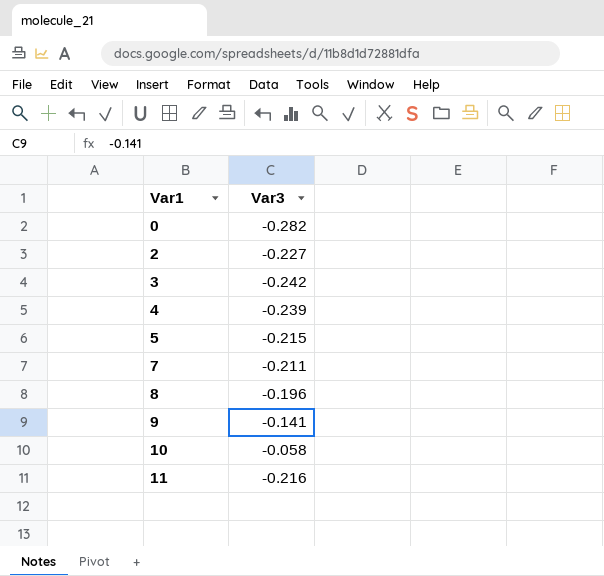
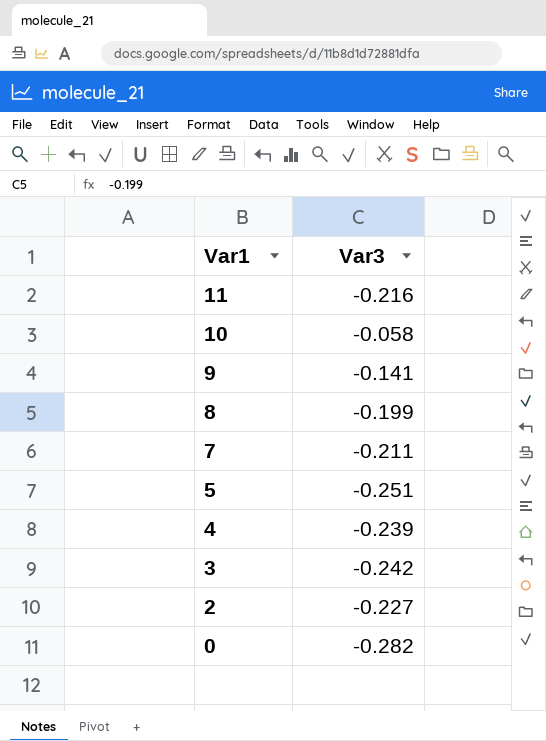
row order: Var1 ascending -> Var1 descending
8 | Var3: -0.196 -> -0.199
5 | Var3: -0.215 -> -0.251

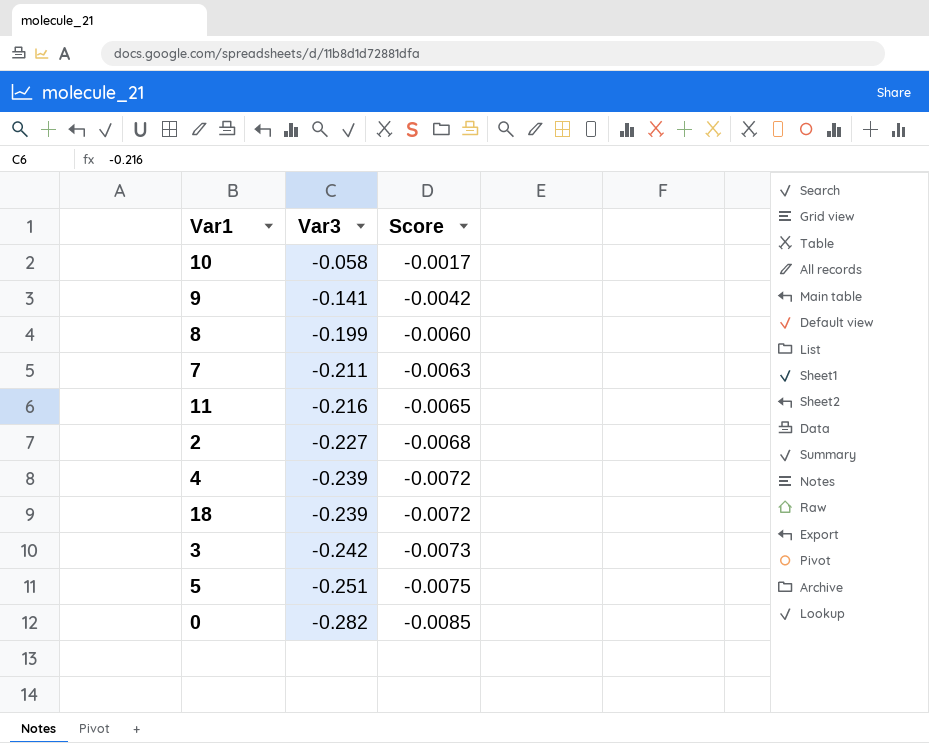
row order: Var1 descending -> Var3 descending
column Score | formula: none -> [Var3] * 0.03
row 18: none -> -0.239 | -0.0072

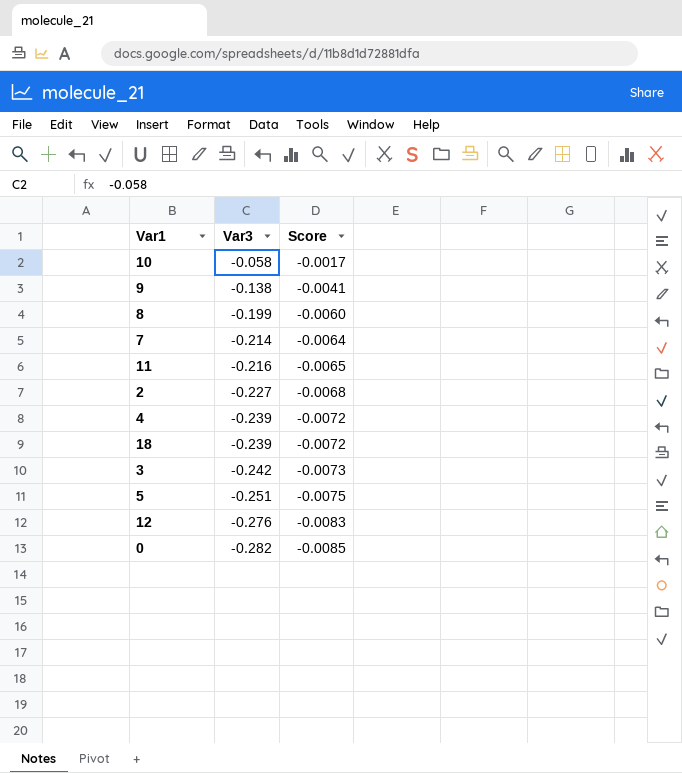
9 | Var3: -0.141 -> -0.138
9 | Score: -0.0042 -> -0.0041
7 | Var3: -0.211 -> -0.214
7 | Score: -0.0063 -> -0.0064
row 12: none -> -0.276 | -0.0083

